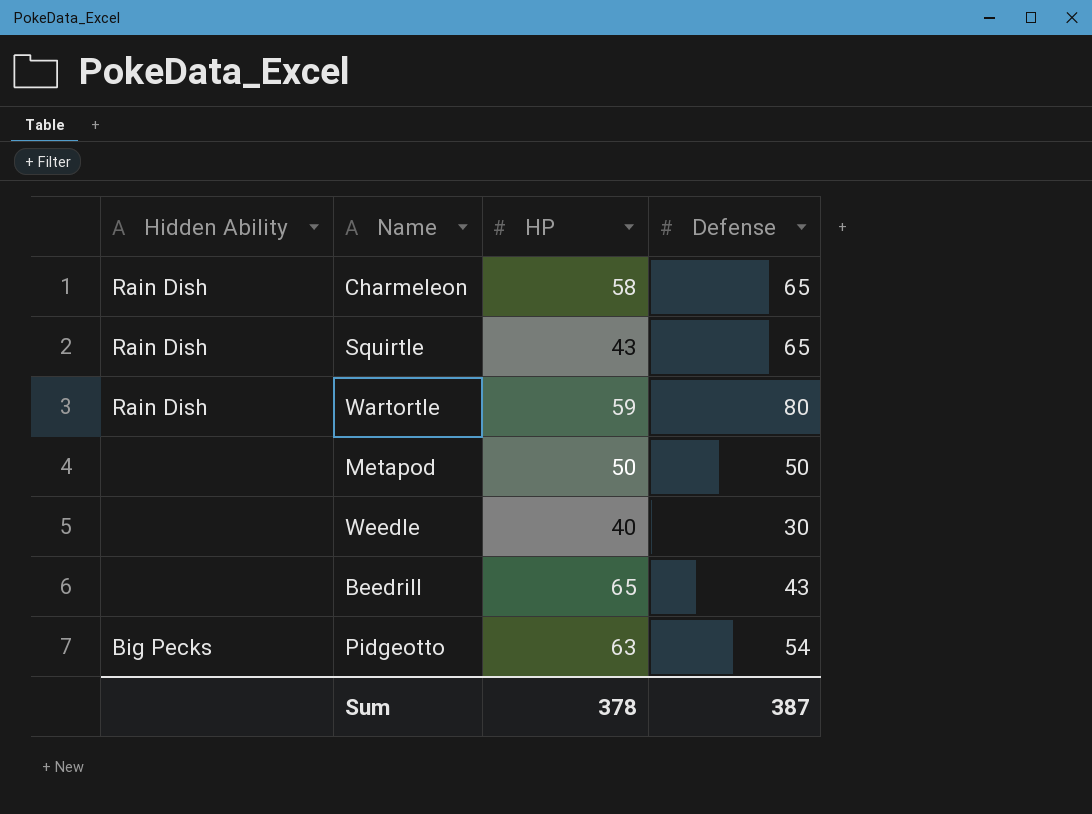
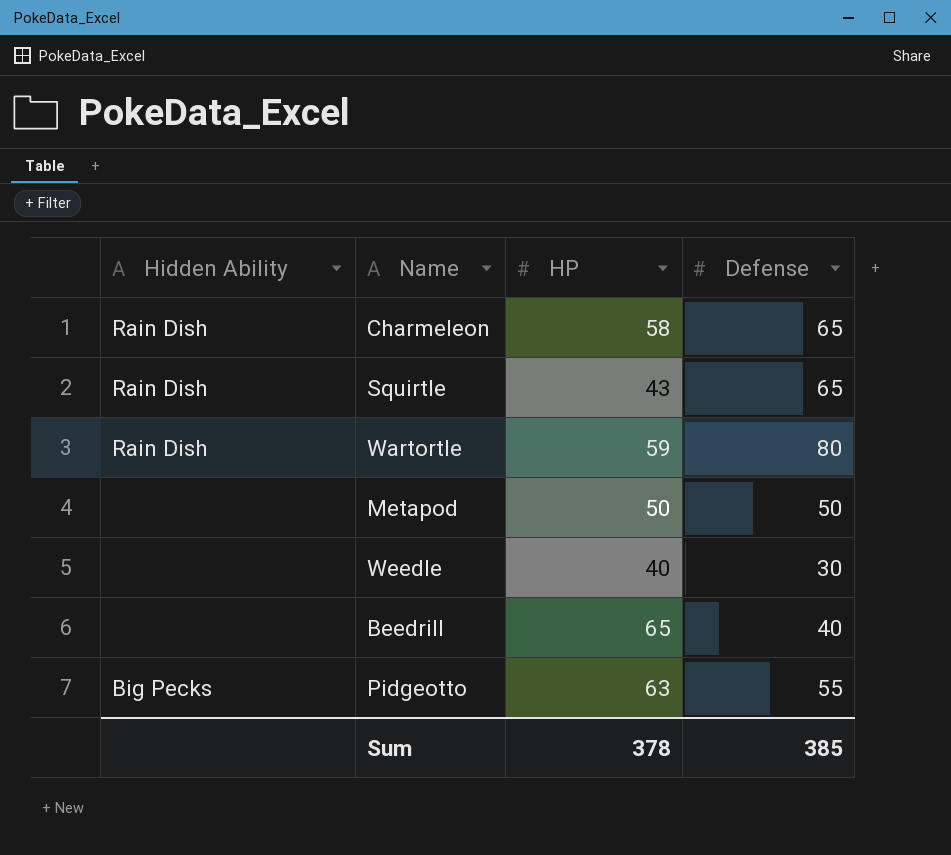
Beedrill | Defense: 43 -> 40
Pidgeotto | Defense: 54 -> 55
Sum | Defense: 387 -> 385

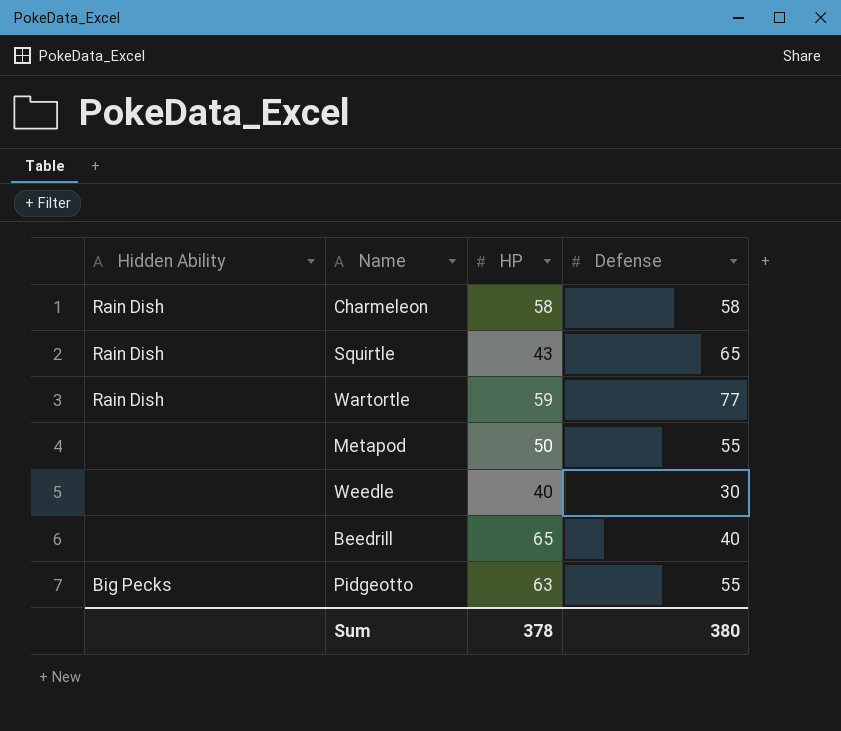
Charmeleon | Defense: 65 -> 58
Wartortle | Defense: 80 -> 77
Metapod | Defense: 50 -> 55
Sum | Defense: 385 -> 380

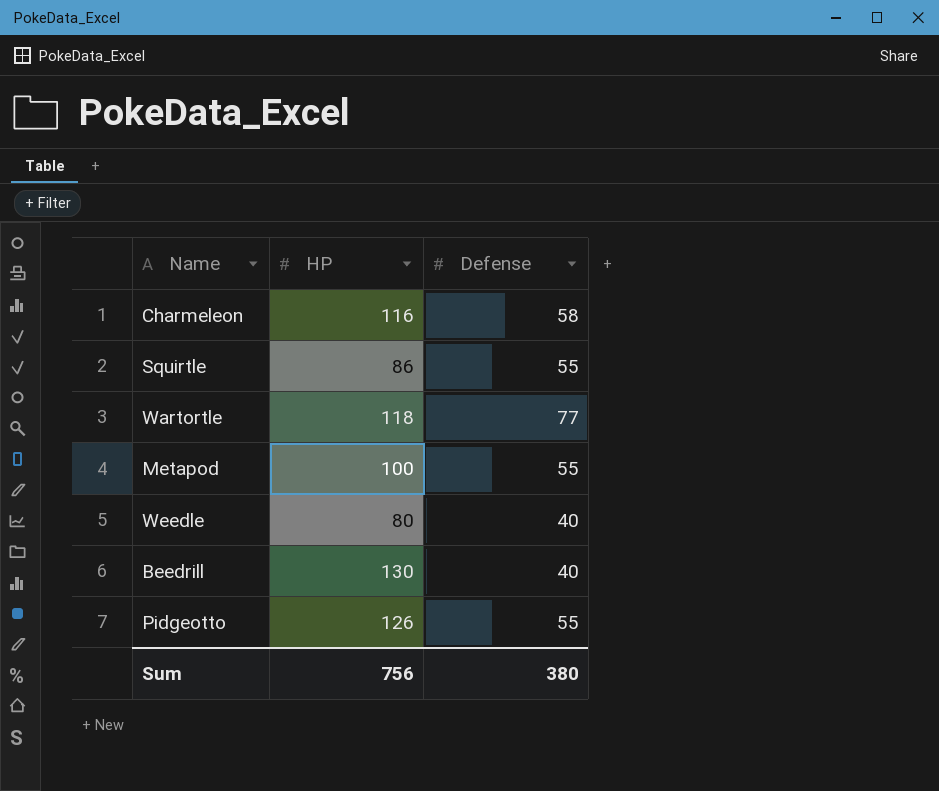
column Hidden Ability | position: 1 -> none
Charmeleon | HP: 58 -> 116
Squirtle | HP: 43 -> 86
Squirtle | Defense: 65 -> 55
Wartortle | HP: 59 -> 118
Metapod | HP: 50 -> 100
Weedle | HP: 40 -> 80
Weedle | Defense: 30 -> 40
Beedrill | HP: 65 -> 130
Pidgeotto | HP: 63 -> 126
Sum | HP: 378 -> 756

